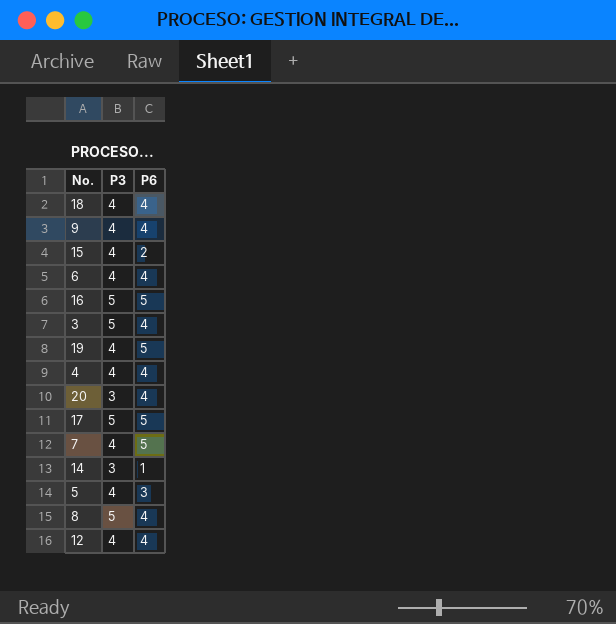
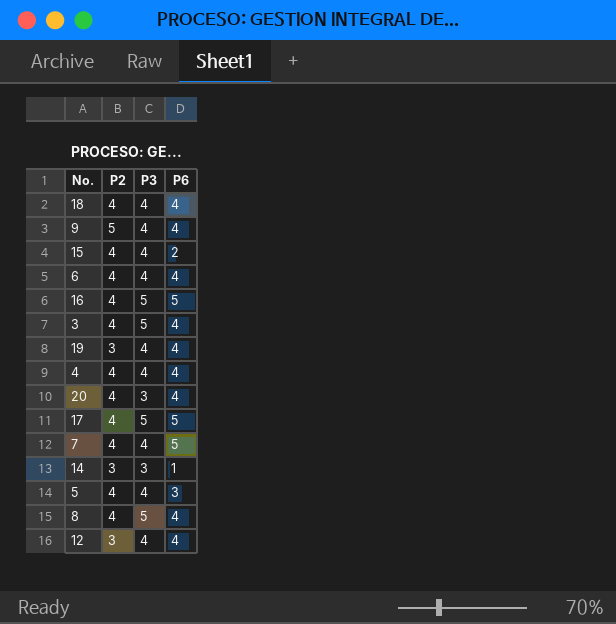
column P2 | position: none -> 2
19 | P6: 5 -> 4

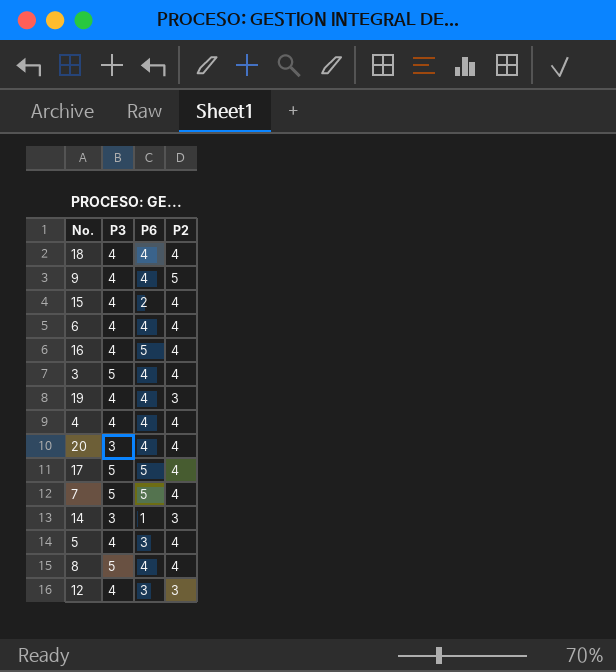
column P2 | position: 2 -> 4
16 | P3: 5 -> 4
7 | P3: 4 -> 5
12 | P6: 4 -> 3

